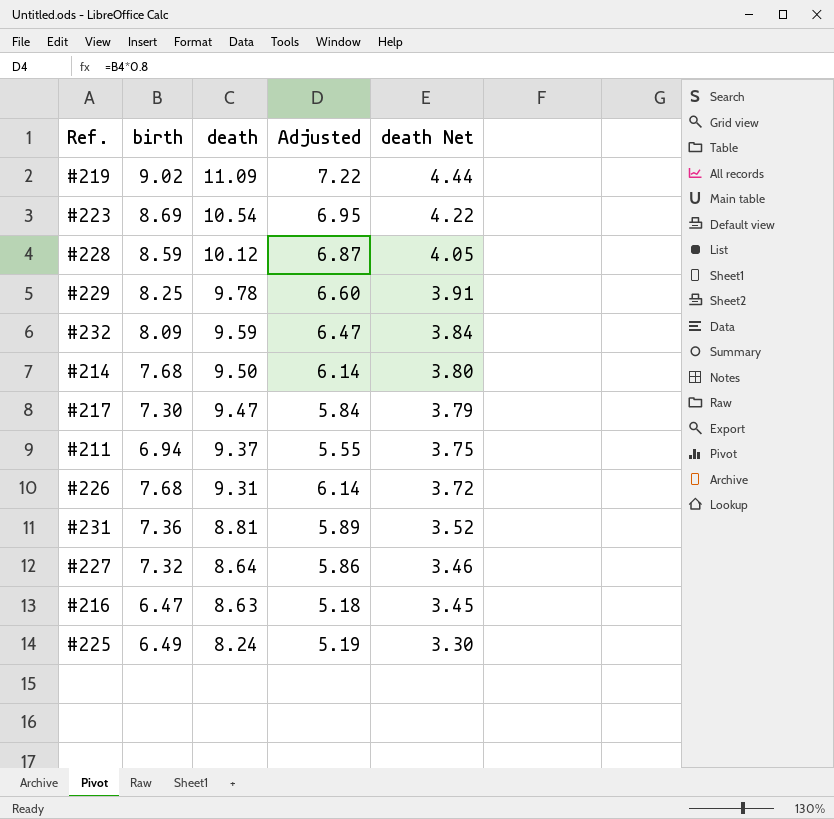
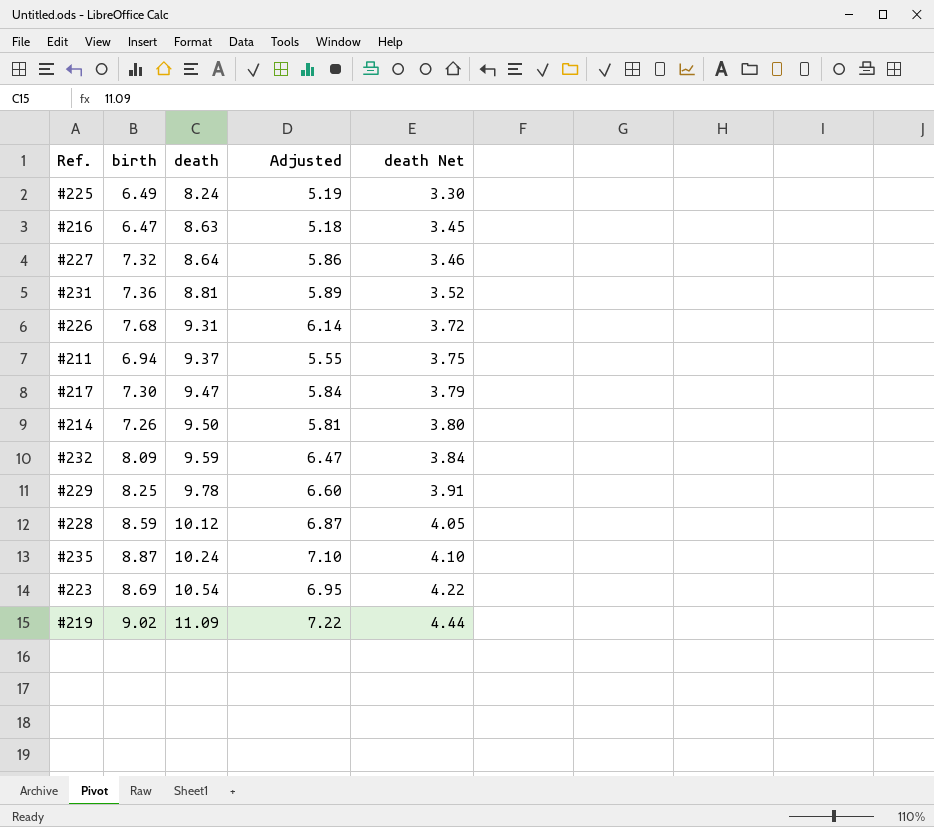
row order: death descending -> death ascending
#214 | birth: 7.68 -> 7.26
#214 | Adjusted: 6.14 -> 5.81
row #235: none -> 8.87 | 10.24 | 7.10 | 4.10

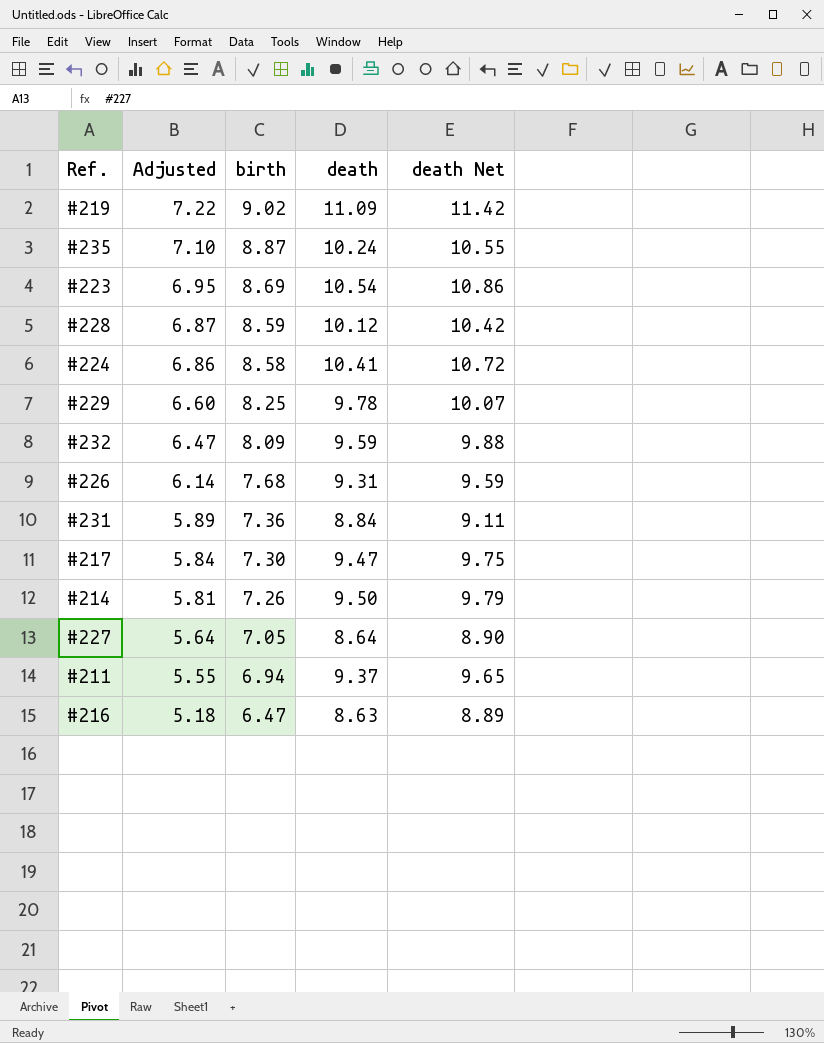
row order: death ascending -> Adjusted descending
column Adjusted | position: 4 -> 2
column death Net | formula: [death] * 0.4 -> [death] * 1.03
row #225: 6.49 | 8.24 | 5.19 | 3.30 -> none
row #224: none -> 6.86 | 8.58 | 10.41 | 10.72
#231 | death: 8.81 -> 8.84
#227 | Adjusted: 5.86 -> 5.64
#227 | birth: 7.32 -> 7.05

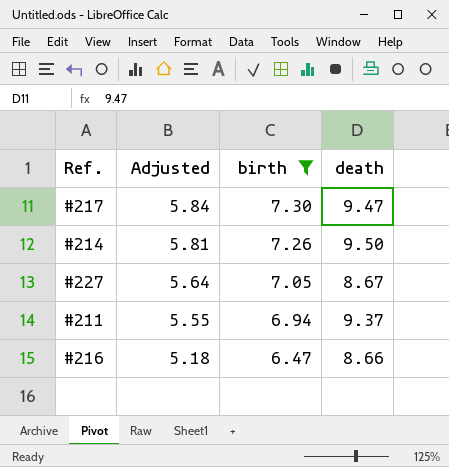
filter: none -> birth <= 7.30
column death Net | formula: [death] * 1.03 -> none
#227 | death: 8.64 -> 8.67
#216 | death: 8.63 -> 8.66

